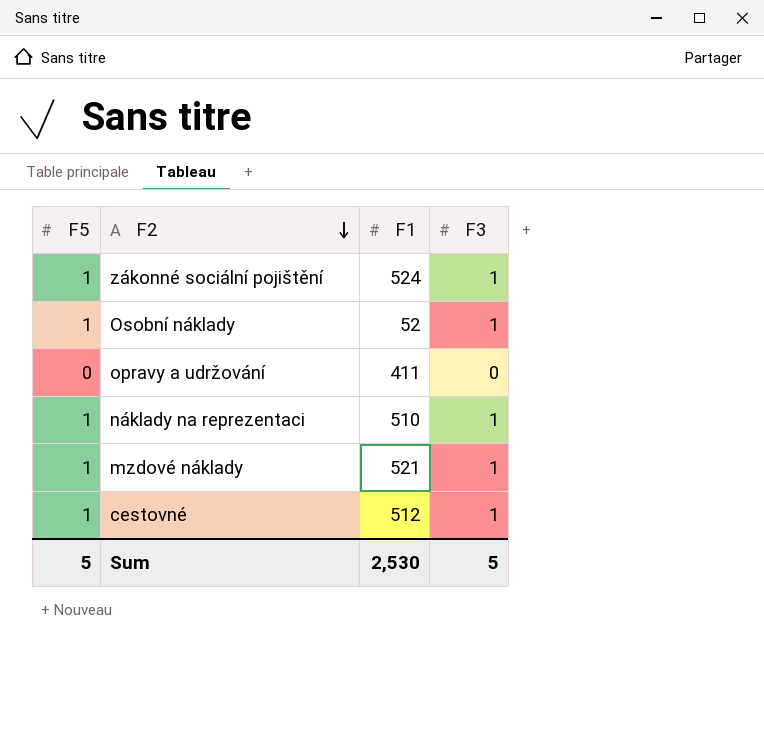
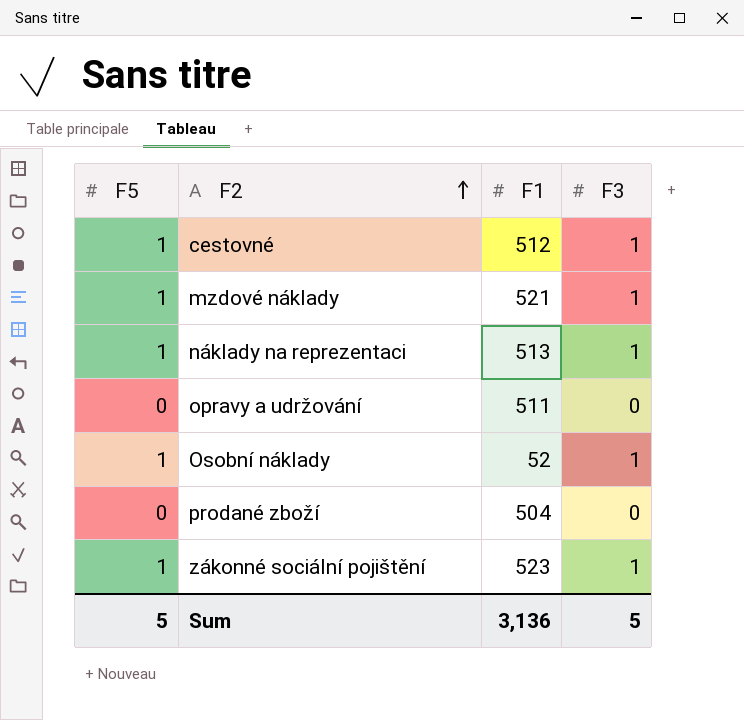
row order: F2 descending -> F2 ascending
náklady na reprezentaci | F1: 510 -> 513
opravy a udržování | F1: 411 -> 511
row prodané zboží: none -> 0 | 504 | 0
zákonné sociální pojištění | F1: 524 -> 523
Sum | F1: 2,530 -> 3,136

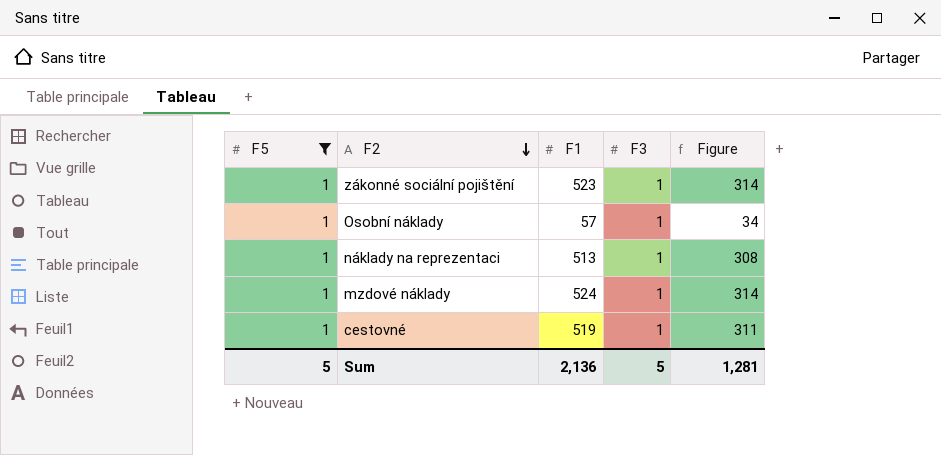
filter: none -> F5 = 1
row order: F2 ascending -> F2 descending
column Figure | formula: none -> [F1] * 0.6
Osobní náklady | F1: 52 -> 57
mzdové náklady | F1: 521 -> 524
cestovné | F1: 512 -> 519
Sum | F1: 3,136 -> 2,136

